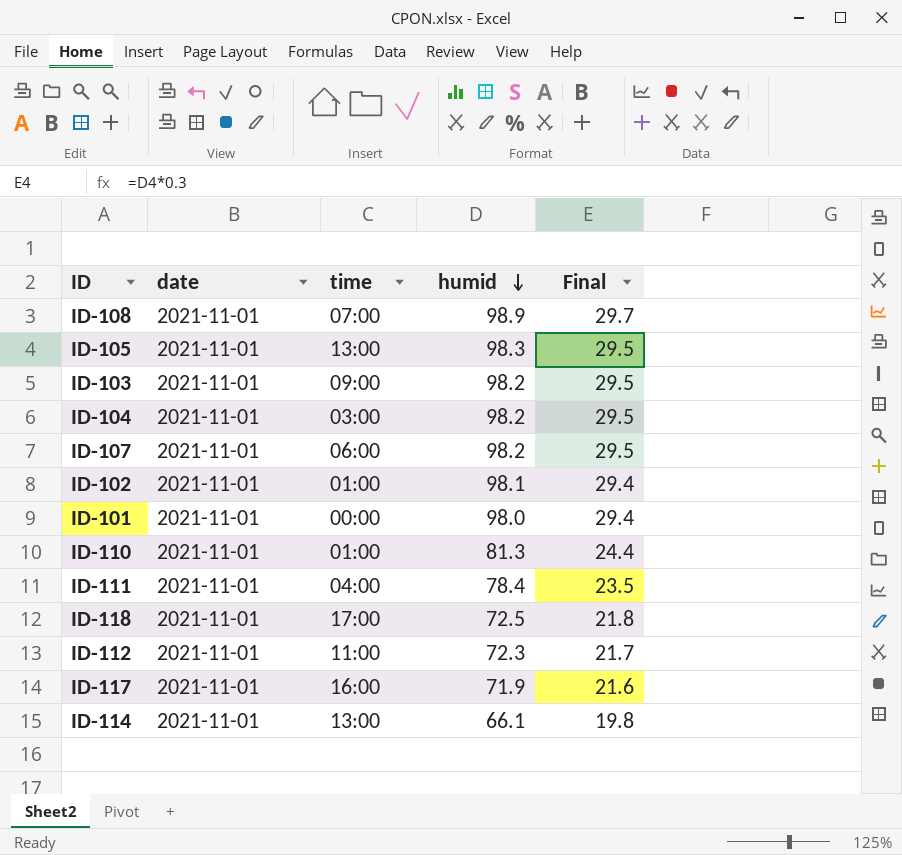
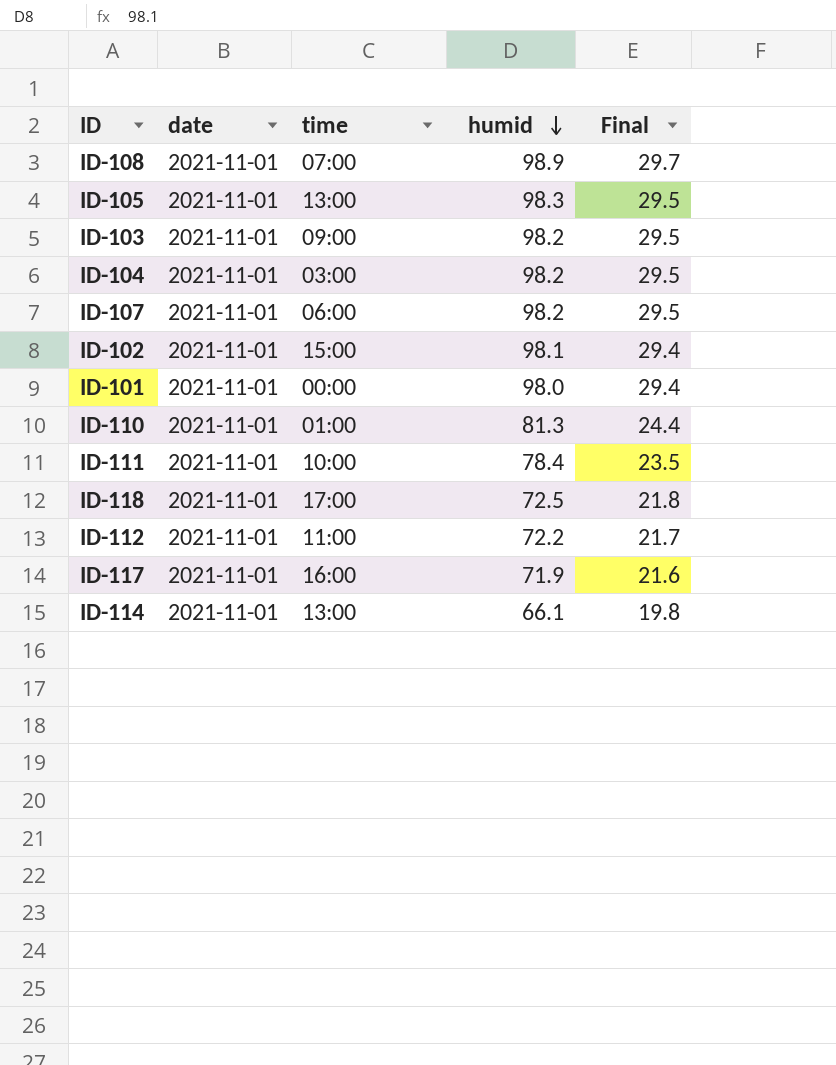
ID-102 | time: 01:00 -> 15:00
ID-111 | time: 04:00 -> 10:00
ID-112 | humid: 72.3 -> 72.2

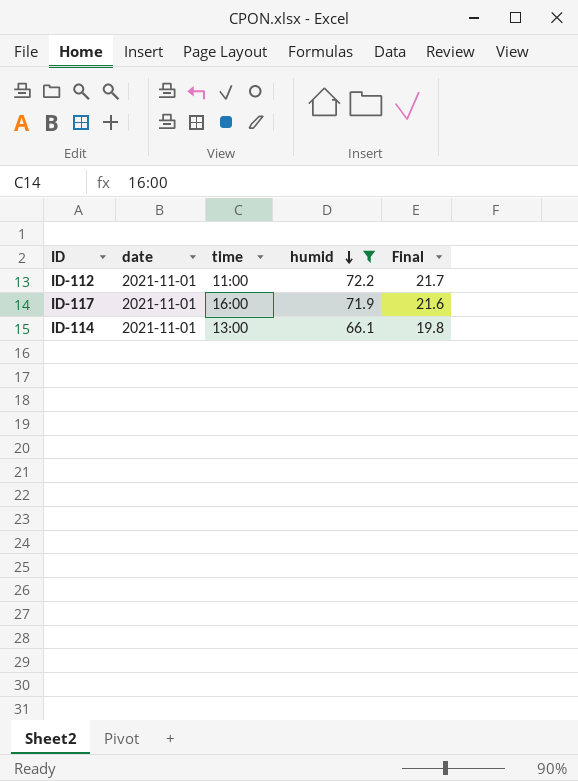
filter: none -> humid <= 72.2

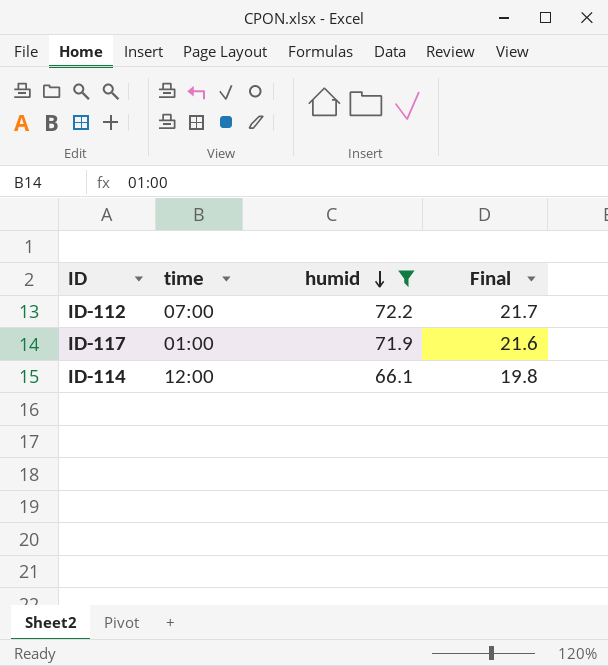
column date | position: 2 -> none
ID-112 | time: 11:00 -> 07:00
ID-117 | time: 16:00 -> 01:00
ID-114 | time: 13:00 -> 12:00

